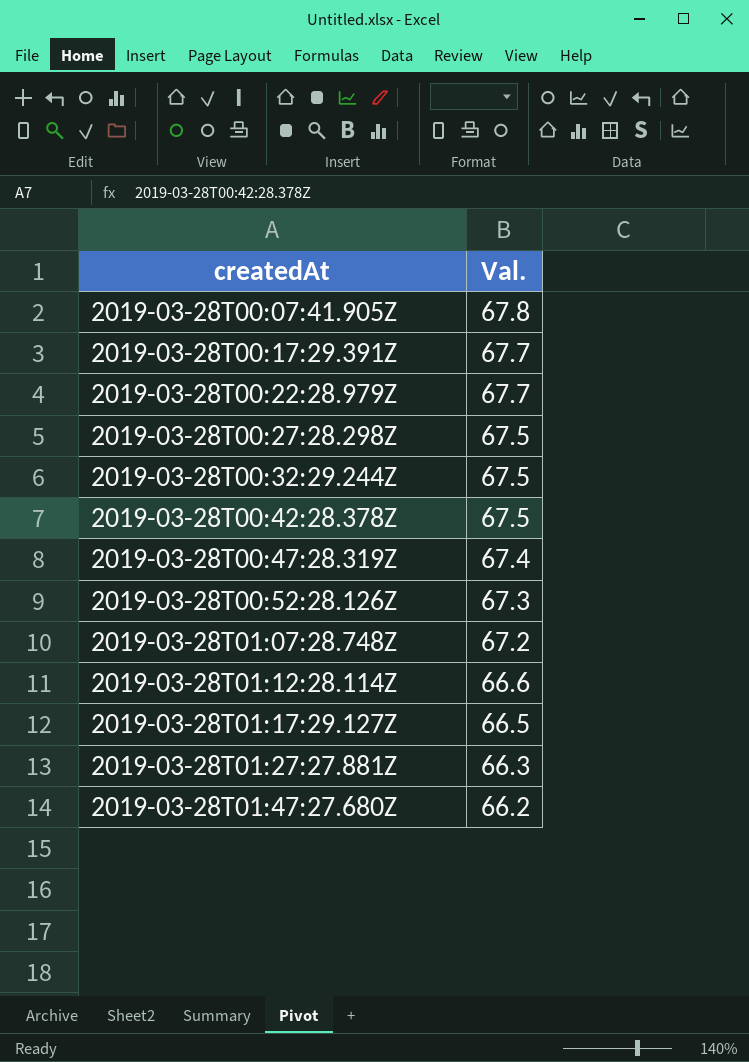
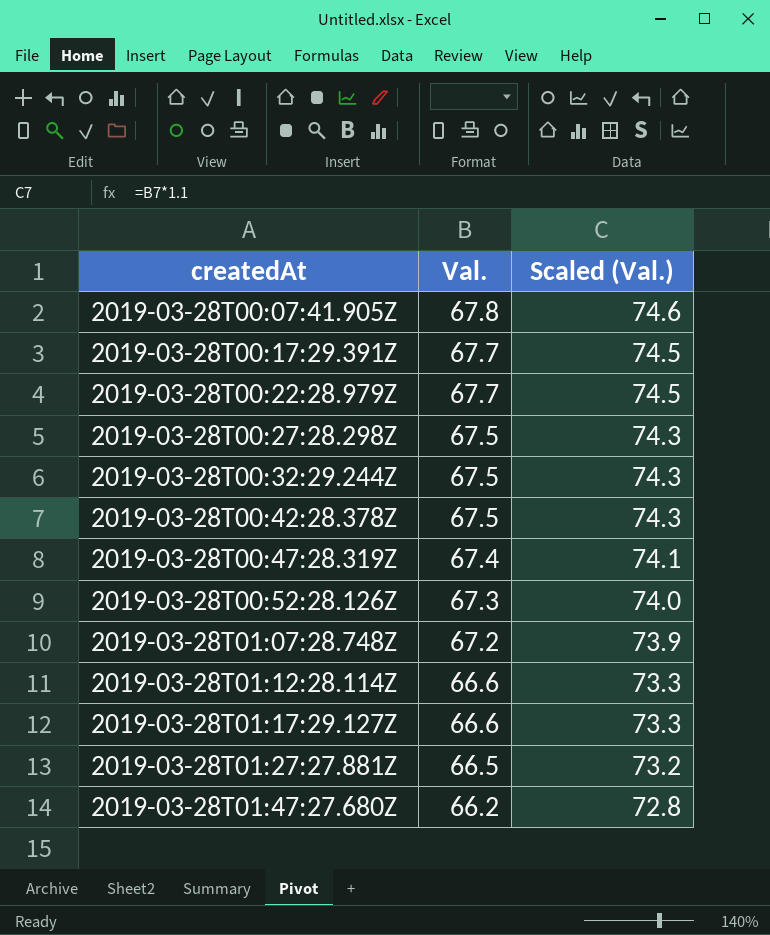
column Scaled (Val.) | formula: none -> [Val.] * 1.1
2019-03-28T01:17:29.127Z | Val.: 66.5 -> 66.6
2019-03-28T01:27:27.881Z | Val.: 66.3 -> 66.5

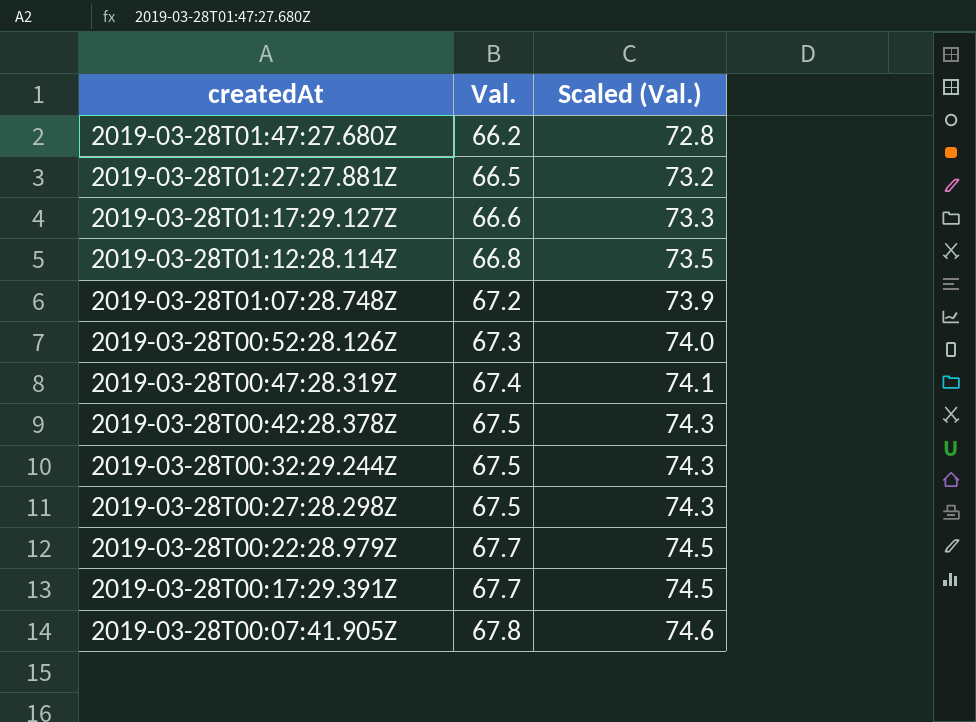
row order: createdAt ascending -> createdAt descending
2019-03-28T01:12:28.114Z | Val.: 66.6 -> 66.8
2019-03-28T01:12:28.114Z | Scaled (Val.): 73.3 -> 73.5

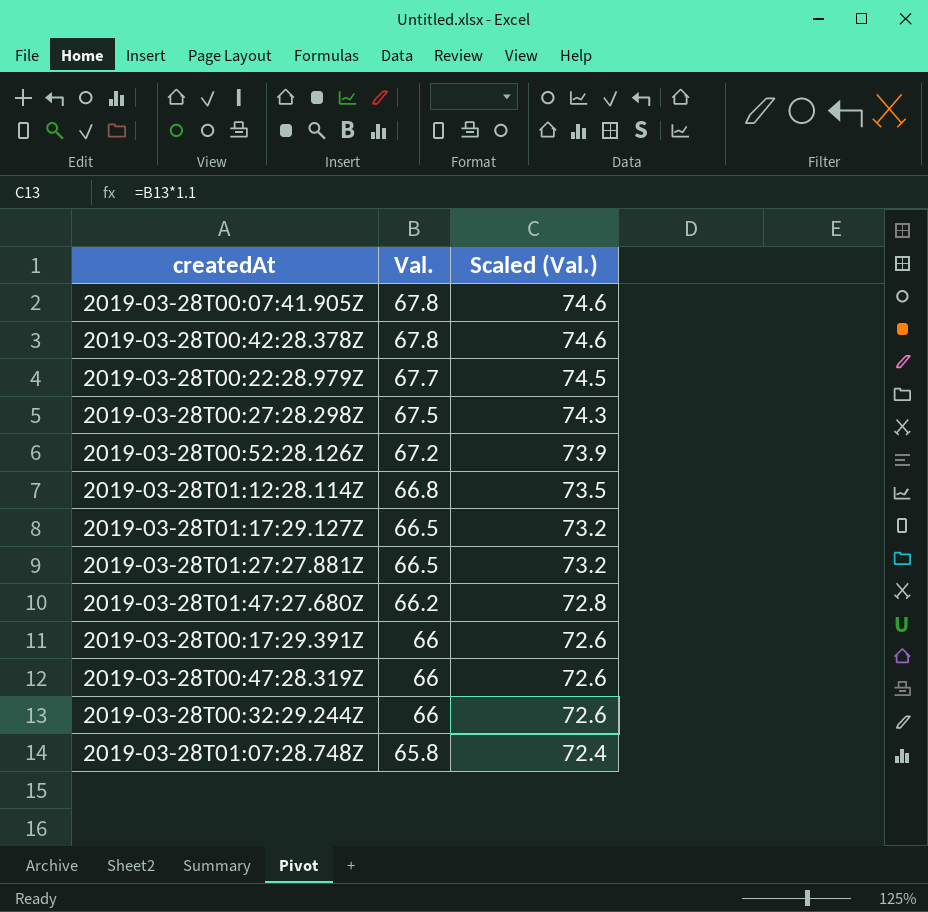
row order: createdAt descending -> Val. descending
2019-03-28T00:42:28.378Z | Val.: 67.5 -> 67.8
2019-03-28T00:42:28.378Z | Scaled (Val.): 74.3 -> 74.6
2019-03-28T00:52:28.126Z | Val.: 67.3 -> 67.2
2019-03-28T00:52:28.126Z | Scaled (Val.): 74.0 -> 73.9
2019-03-28T01:17:29.127Z | Val.: 66.6 -> 66.5
2019-03-28T01:17:29.127Z | Scaled (Val.): 73.3 -> 73.2
2019-03-28T00:17:29.391Z | Val.: 67.7 -> 66
2019-03-28T00:17:29.391Z | Scaled (Val.): 74.5 -> 72.6
2019-03-28T00:47:28.319Z | Val.: 67.4 -> 66
2019-03-28T00:47:28.319Z | Scaled (Val.): 74.1 -> 72.6
2019-03-28T00:32:29.244Z | Val.: 67.5 -> 66
2019-03-28T00:32:29.244Z | Scaled (Val.): 74.3 -> 72.6
2019-03-28T01:07:28.748Z | Val.: 67.2 -> 65.8
2019-03-28T01:07:28.748Z | Scaled (Val.): 73.9 -> 72.4

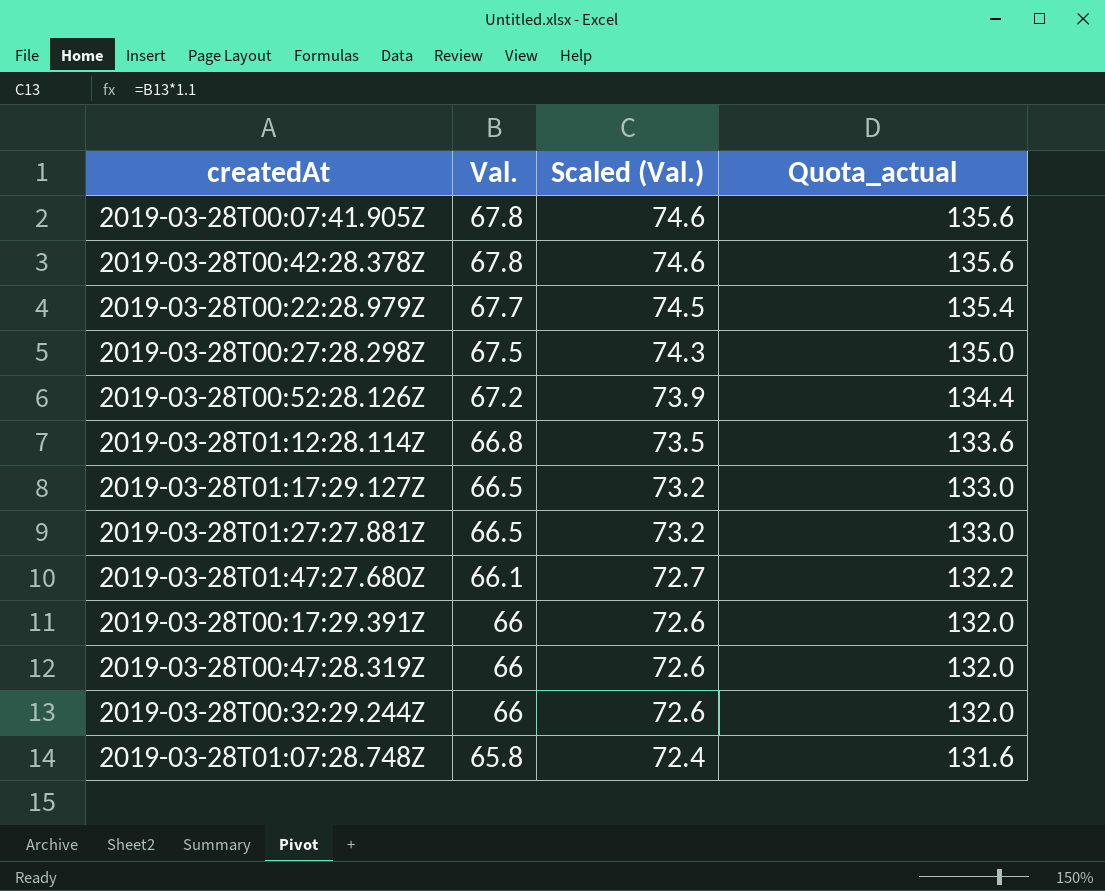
column Quota_actual | formula: none -> [Val.] * 2
2019-03-28T01:47:27.680Z | Val.: 66.2 -> 66.1
2019-03-28T01:47:27.680Z | Scaled (Val.): 72.8 -> 72.7

